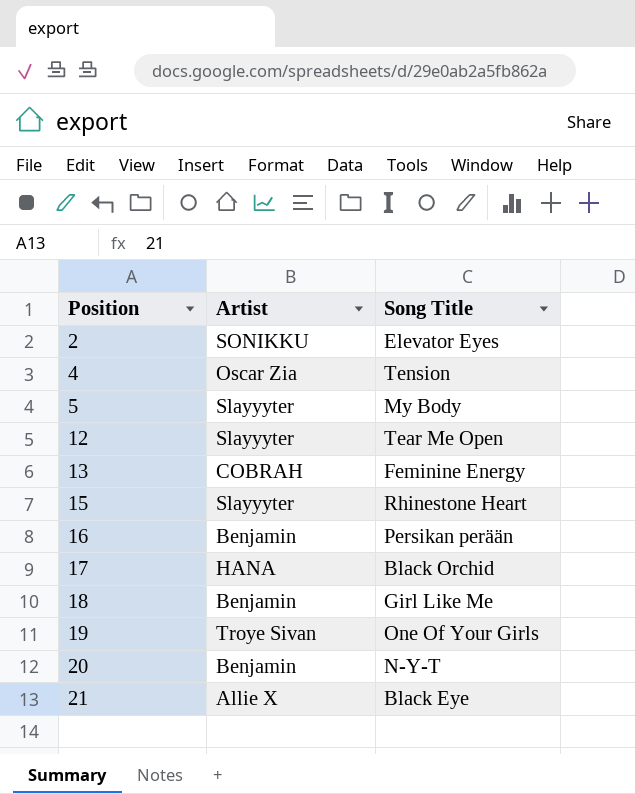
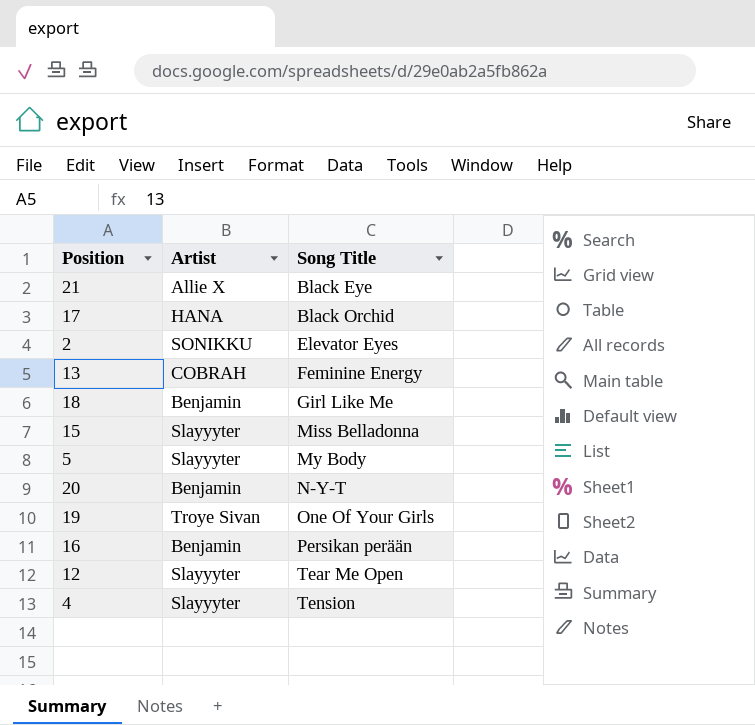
row order: Position ascending -> Song Title ascending
15 | Song Title: Rhinestone Heart -> Miss Belladonna
4 | Artist: Oscar Zia -> Slayyyter

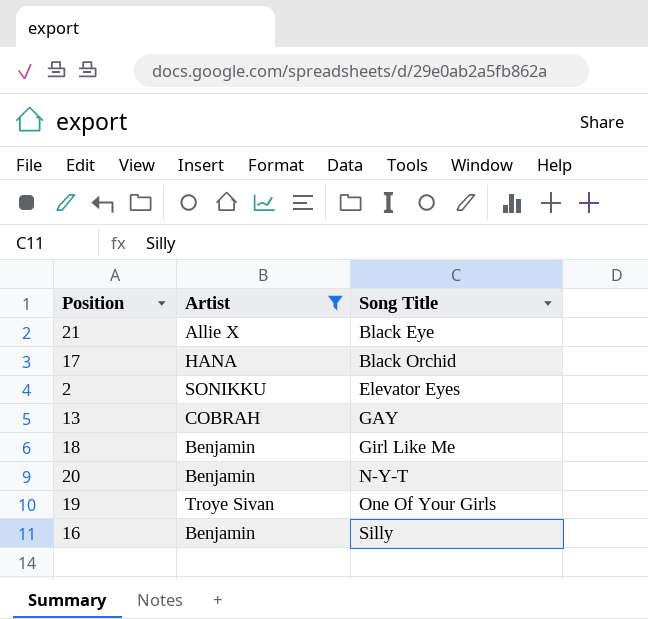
filter: none -> Artist != Slayyyter
13 | Song Title: Feminine Energy -> GAY
16 | Song Title: Persikan perään -> Silly

